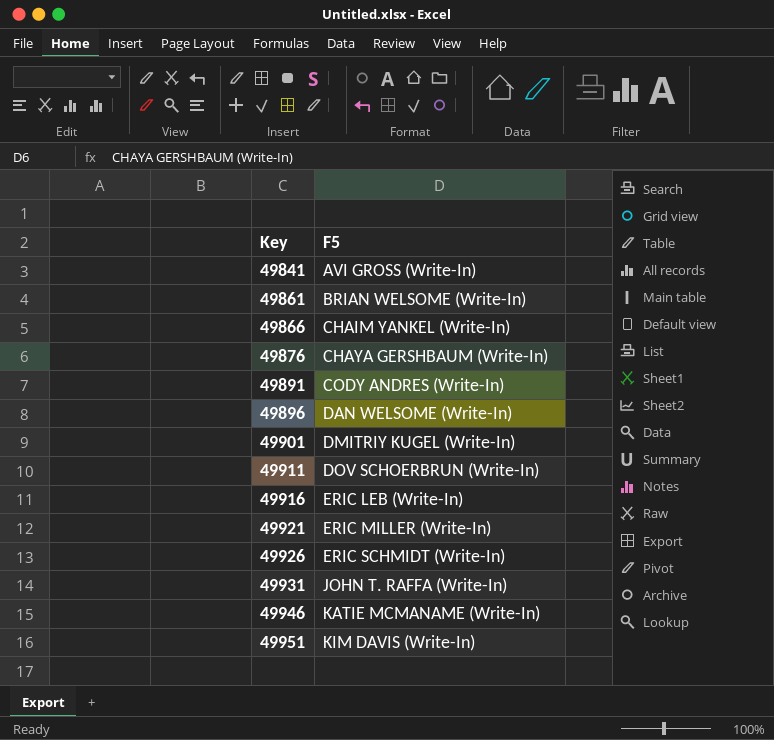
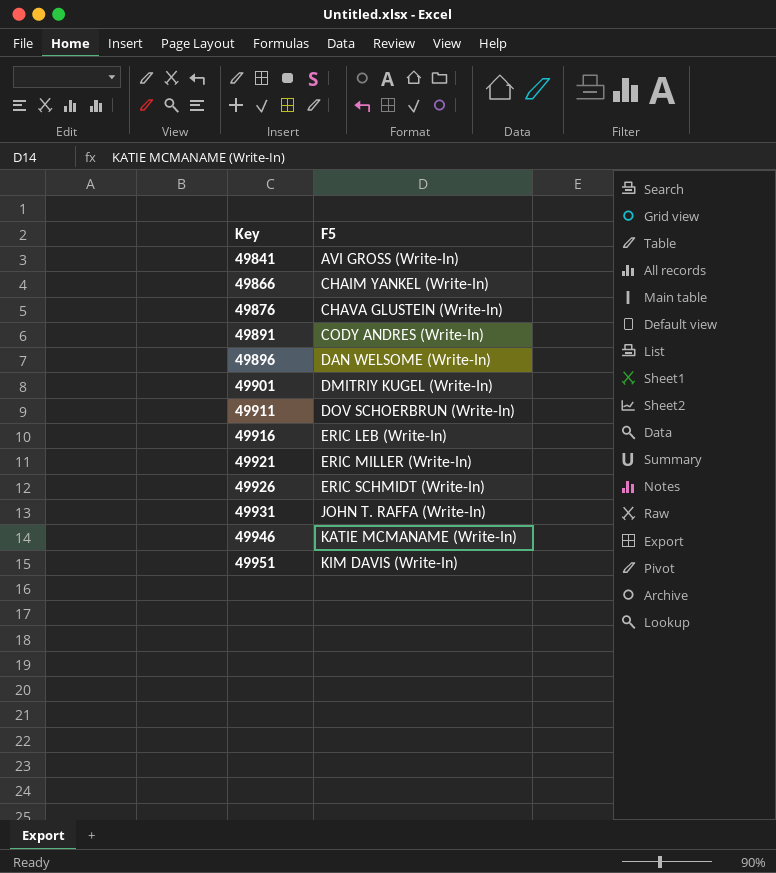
row 49861: BRIAN WELSOME (Write-In) -> none
49876 | F5: CHAYA GERSHBAUM (Write-In) -> CHAVA GLUSTEIN (Write-In)

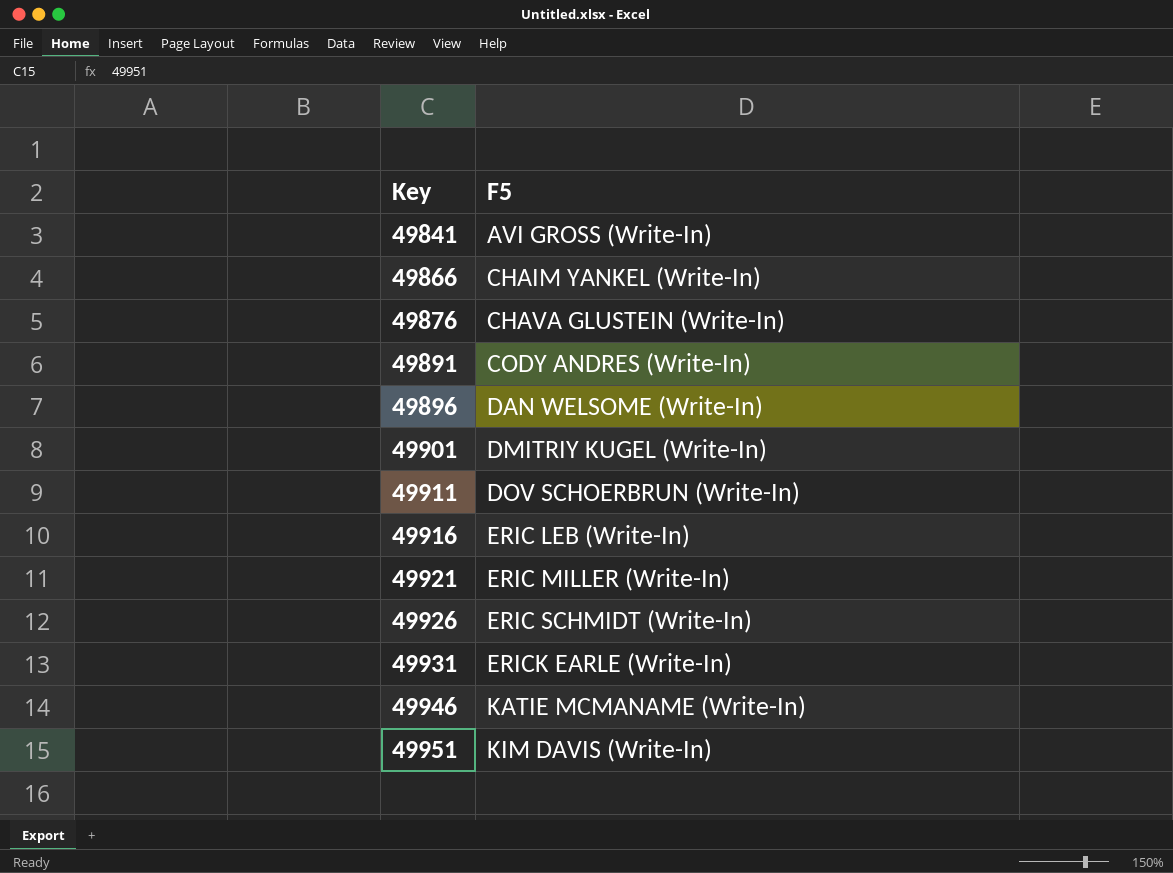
49931 | F5: JOHN T. RAFFA (Write-In) -> ERICK EARLE (Write-In)

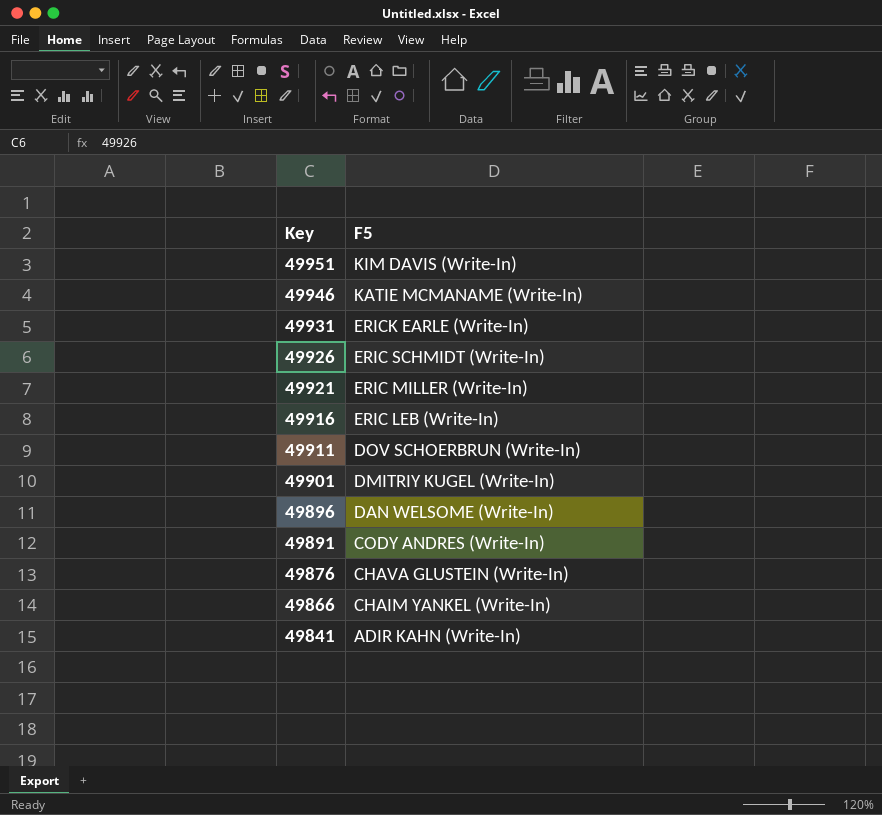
row order: Key ascending -> Key descending
49841 | F5: AVI GROSS (Write-In) -> ADIR KAHN (Write-In)

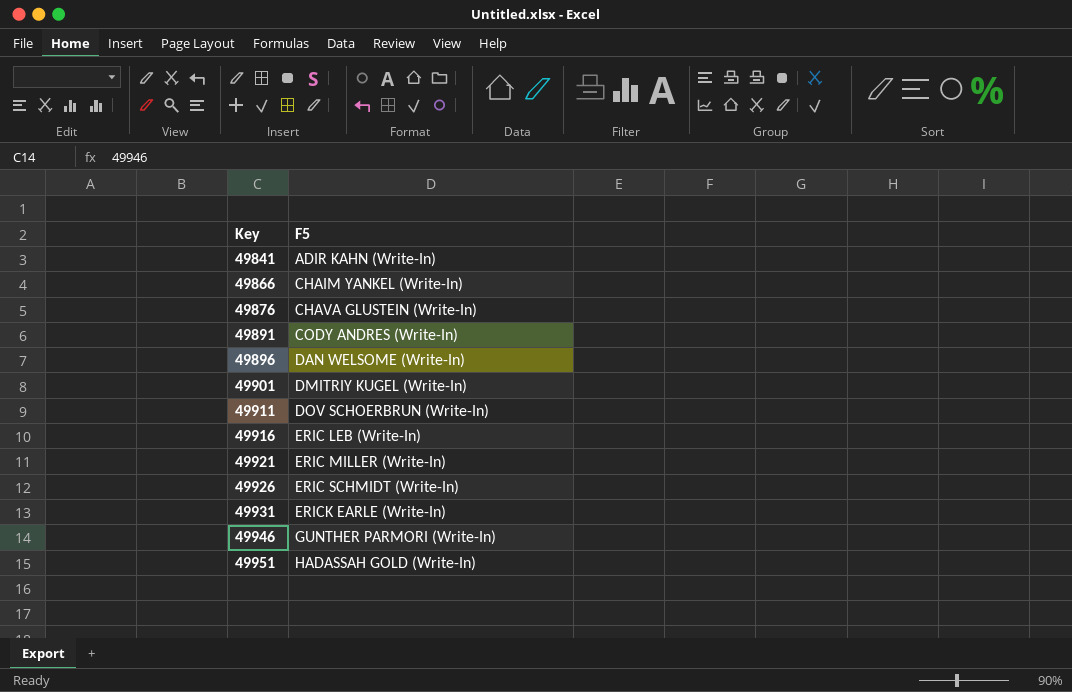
row order: Key descending -> Key ascending
49946 | F5: KATIE MCMANAME (Write-In) -> GUNTHER PARMORI (Write-In)
49951 | F5: KIM DAVIS (Write-In) -> HADASSAH GOLD (Write-In)

